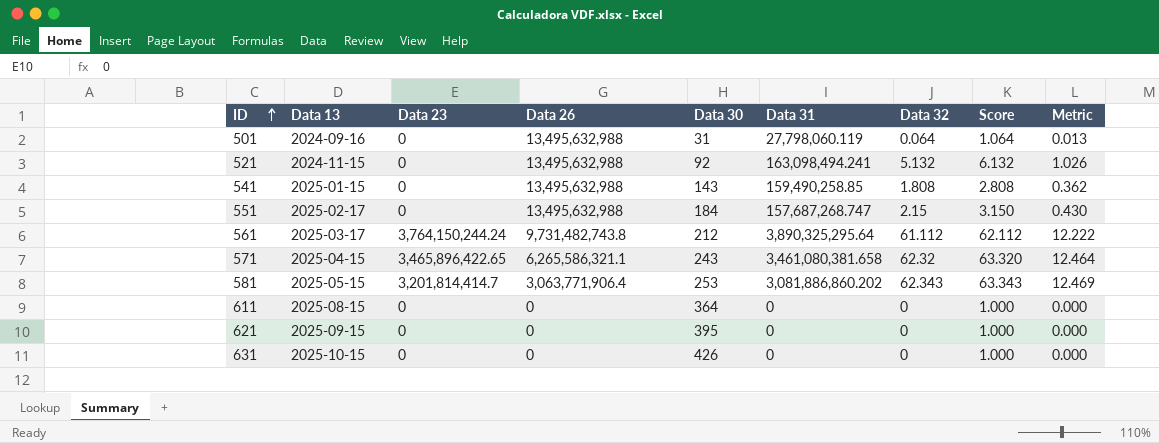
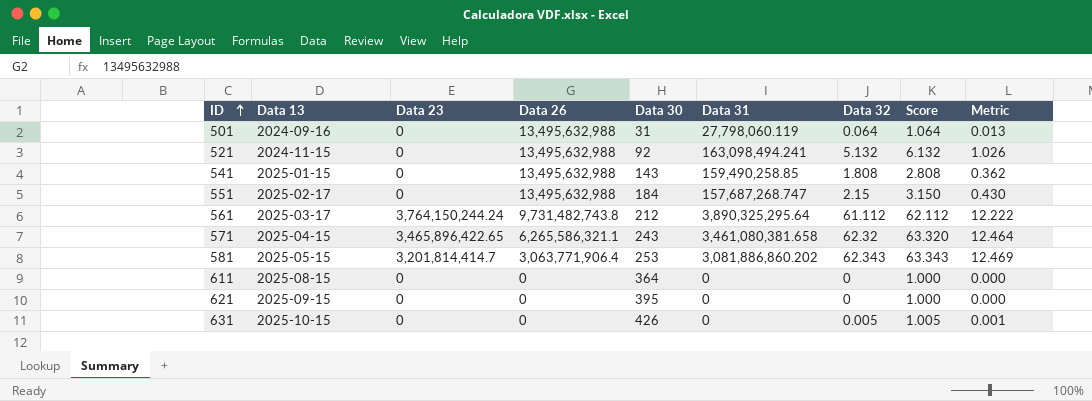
631 | Data 32: 0 -> 0.005
631 | Score: 1.000 -> 1.005
631 | Metric: 0.000 -> 0.001

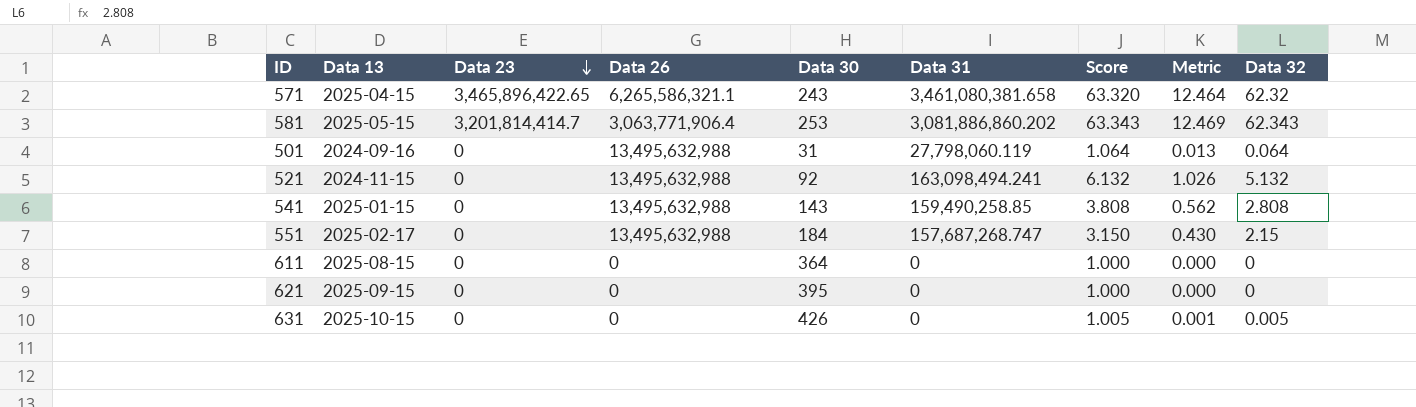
row order: ID ascending -> Data 23 descending
column Data 32 | position: 7 -> 9
row 561: 2025-03-17 | 3,764,150,244.24 | 9,731,482,743.8 | 212 | 3,890,325,295.64 | 61.112 | 62.112 | 12.222 -> none
541 | Score: 2.808 -> 3.808
541 | Metric: 0.362 -> 0.562
541 | Data 32: 1.808 -> 2.808

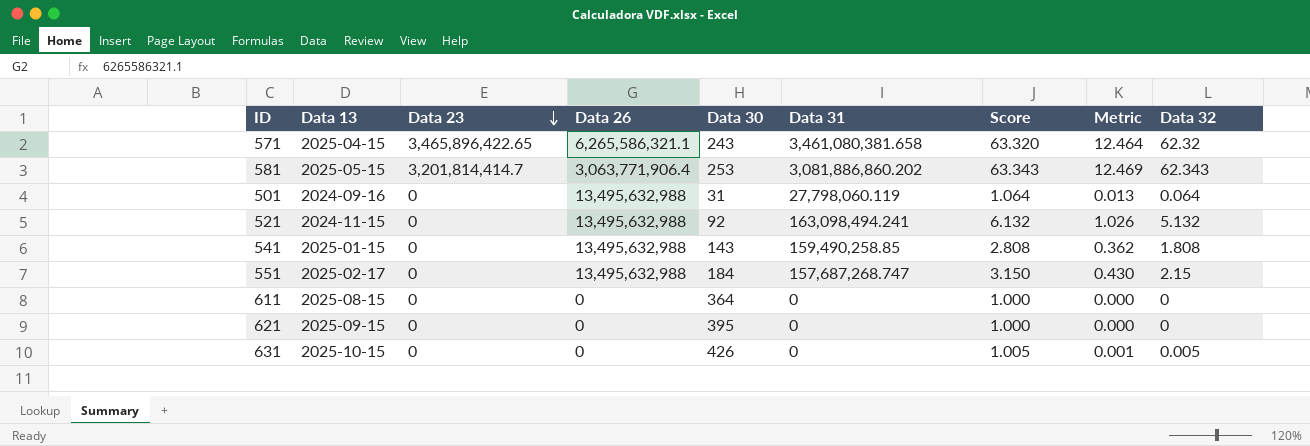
541 | Score: 3.808 -> 2.808
541 | Metric: 0.562 -> 0.362
541 | Data 32: 2.808 -> 1.808

